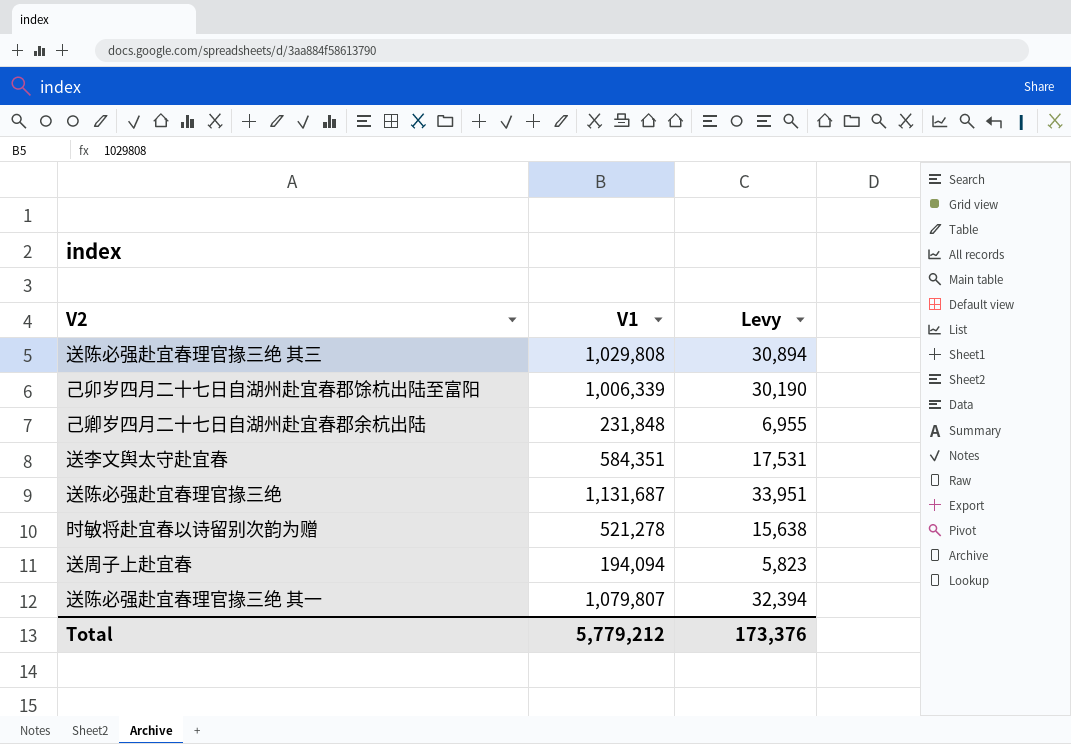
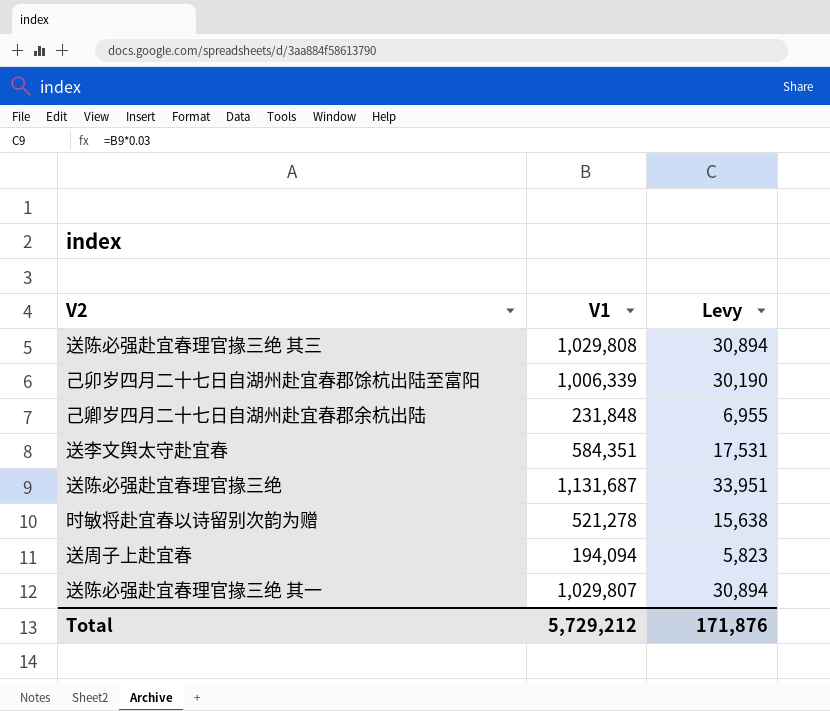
送陈必强赴宜春理官掾三绝 其一 | V1: 1,079,807 -> 1,029,807
送陈必强赴宜春理官掾三绝 其一 | Levy: 32,394 -> 30,894
Total | V1: 5,779,212 -> 5,729,212
Total | Levy: 173,376 -> 171,876

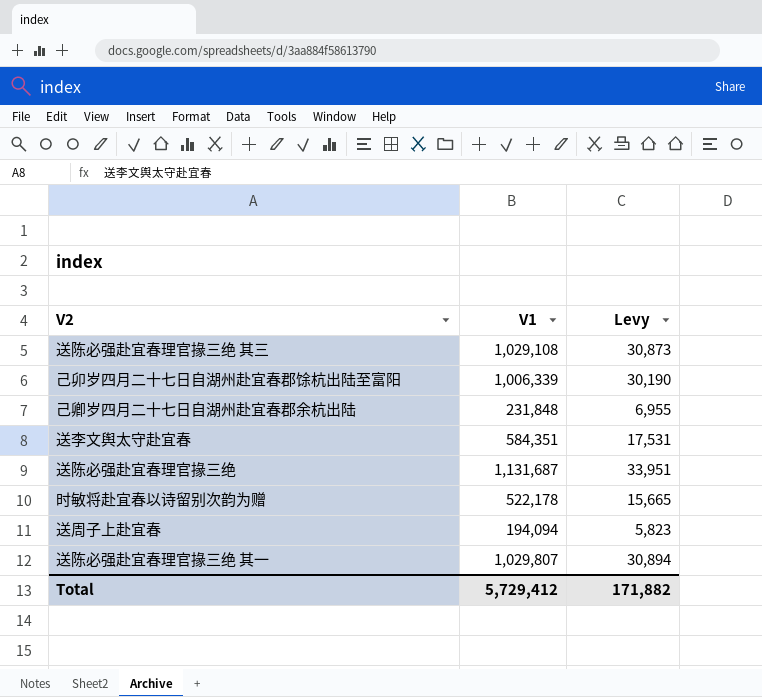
送陈必强赴宜春理官掾三绝 其三 | V1: 1,029,808 -> 1,029,108
送陈必强赴宜春理官掾三绝 其三 | Levy: 30,894 -> 30,873
时敏将赴宜春以诗留别次韵为赠 | V1: 521,278 -> 522,178
时敏将赴宜春以诗留别次韵为赠 | Levy: 15,638 -> 15,665
Total | V1: 5,729,212 -> 5,729,412
Total | Levy: 171,876 -> 171,882

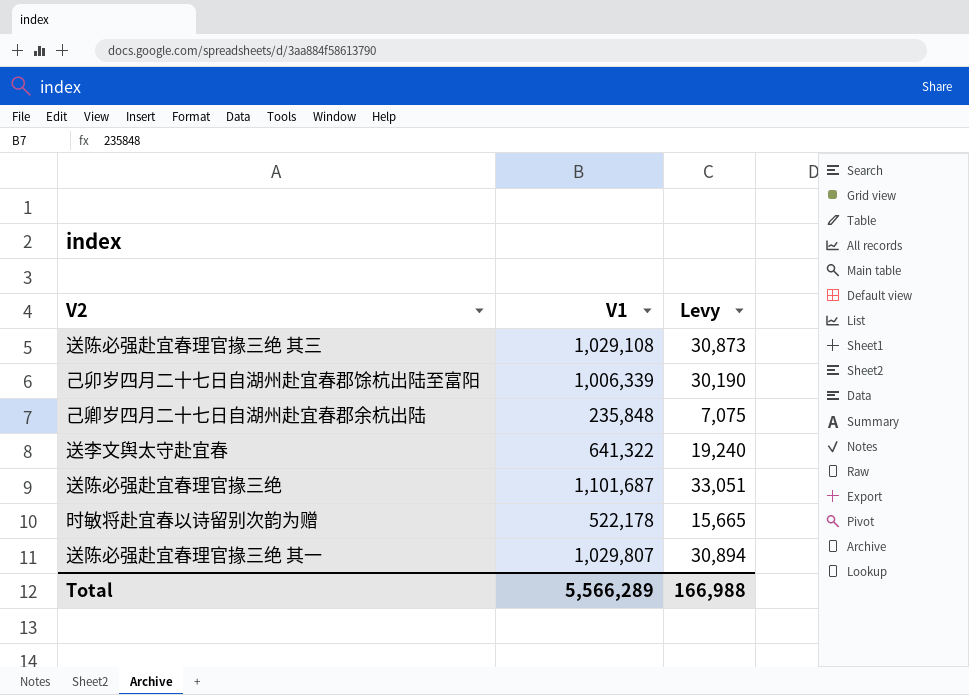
row 送周子上赴宜春: 194,094 | 5,823 -> none
己卿岁四月二十七日自湖州赴宜春郡余杭出陆 | V1: 231,848 -> 235,848
己卿岁四月二十七日自湖州赴宜春郡余杭出陆 | Levy: 6,955 -> 7,075
送李文舆太守赴宜春 | V1: 584,351 -> 641,322
送李文舆太守赴宜春 | Levy: 17,531 -> 19,240
送陈必强赴宜春理官掾三绝 | V1: 1,131,687 -> 1,101,687
送陈必强赴宜春理官掾三绝 | Levy: 33,951 -> 33,051
Total | V1: 5,729,412 -> 5,566,289
Total | Levy: 171,882 -> 166,988

